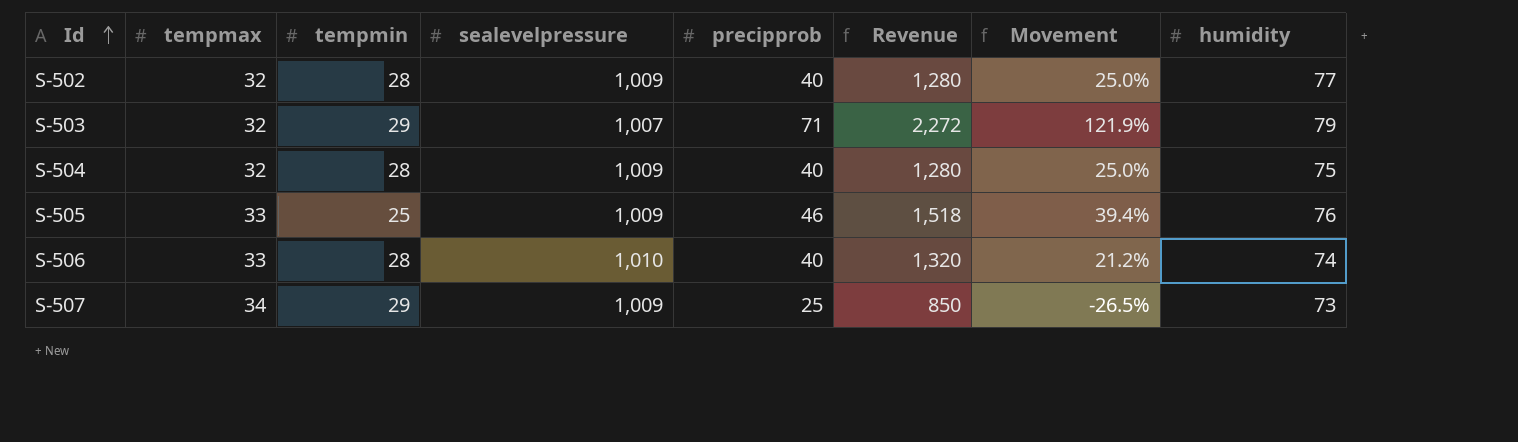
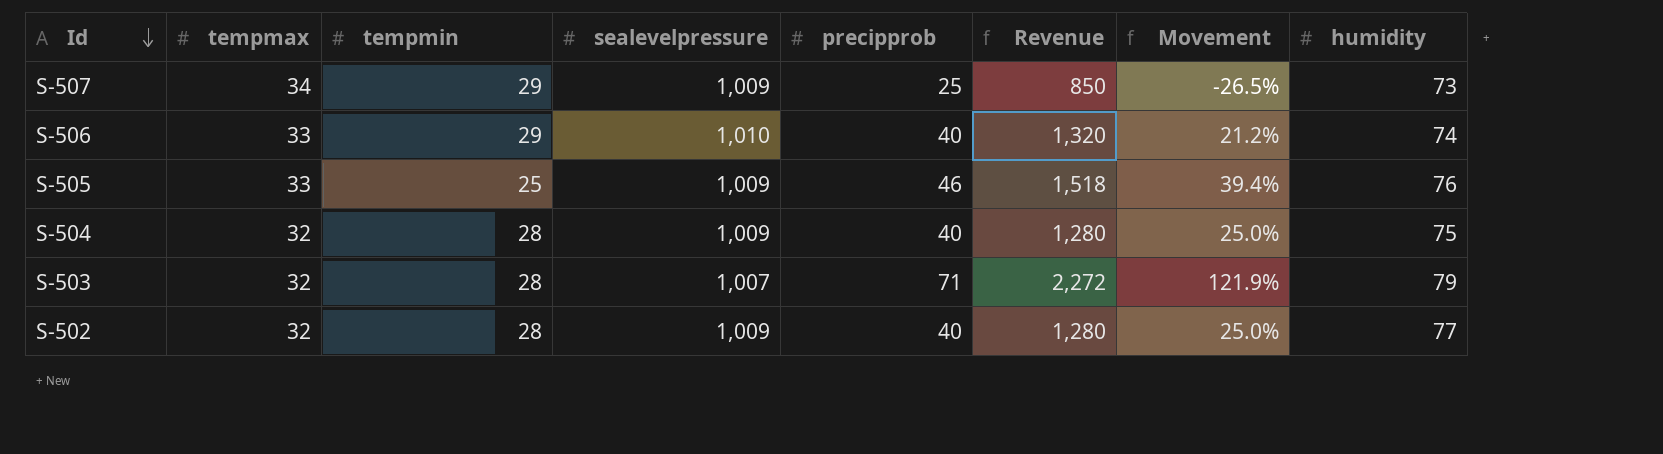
row order: Id ascending -> Id descending
S-506 | tempmin: 28 -> 29
S-503 | tempmin: 29 -> 28

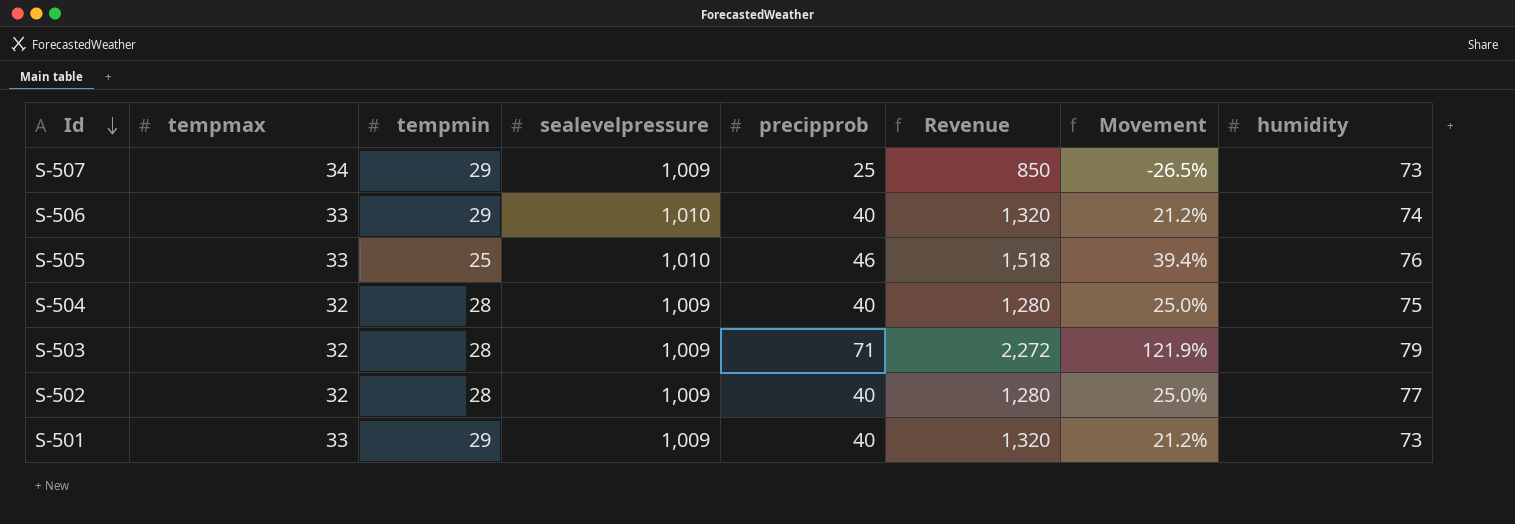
S-505 | sealevelpressure: 1,009 -> 1,010
S-503 | sealevelpressure: 1,007 -> 1,009
row S-501: none -> 33 | 29 | 1,009 | 40 | 1,320 | 21.2% | 73

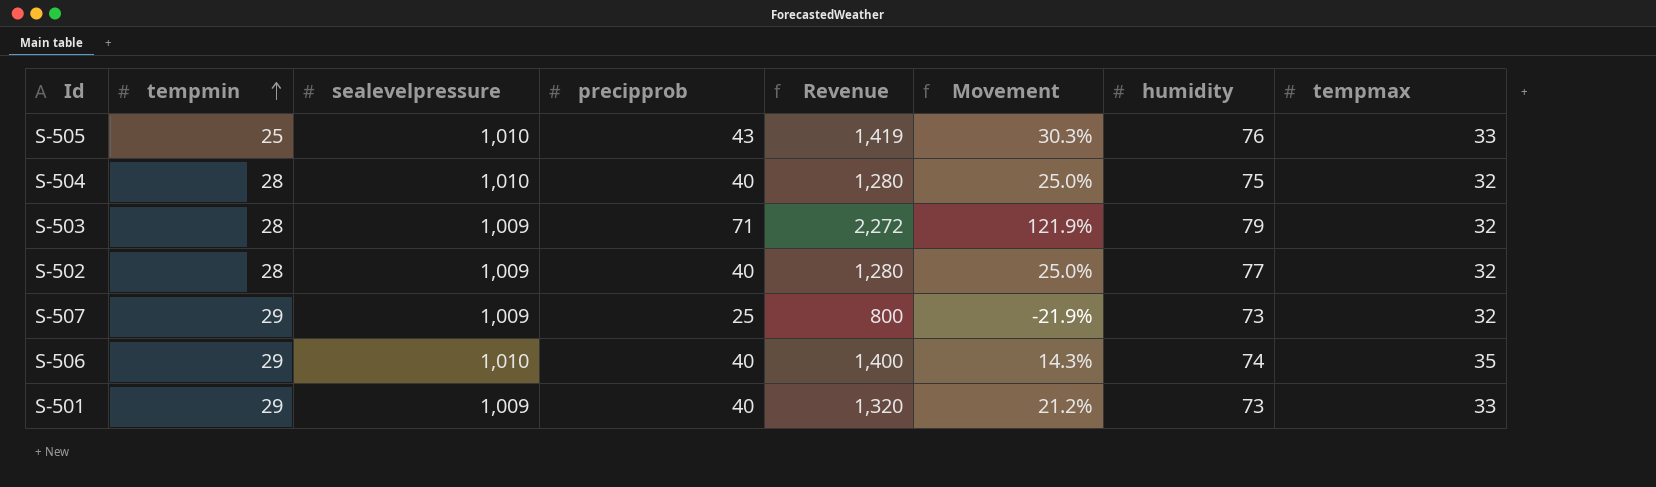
row order: Id descending -> tempmin ascending
column tempmax | position: 2 -> 8
S-505 | precipprob: 46 -> 43
S-505 | Revenue: 1,518 -> 1,419
S-505 | Movement: 39.4% -> 30.3%
S-504 | sealevelpressure: 1,009 -> 1,010
S-507 | Revenue: 850 -> 800
S-507 | Movement: -26.5% -> -21.9%
S-507 | tempmax: 34 -> 32
S-506 | Revenue: 1,320 -> 1,400
S-506 | Movement: 21.2% -> 14.3%
S-506 | tempmax: 33 -> 35

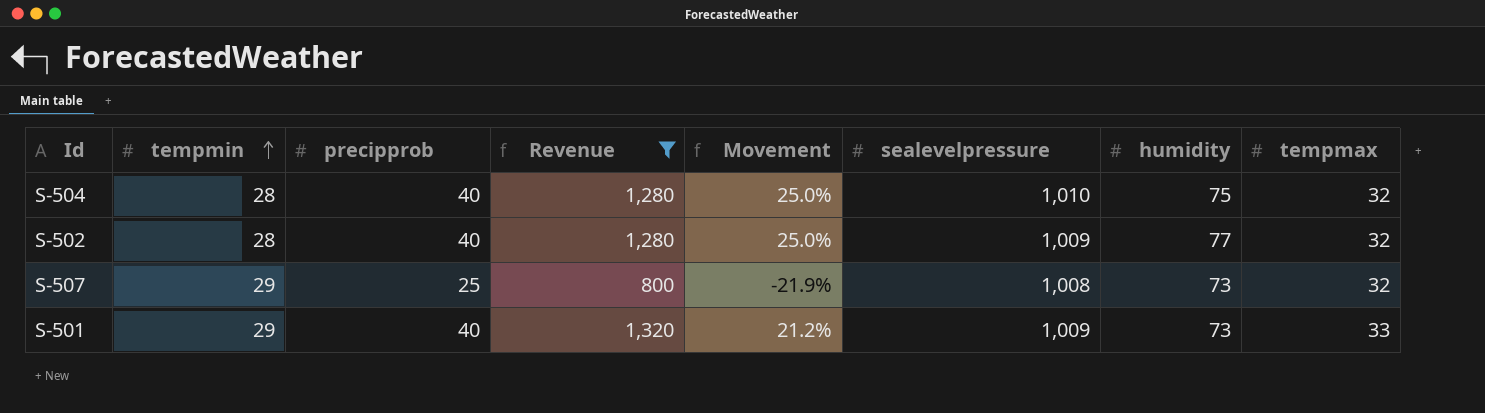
filter: none -> Revenue <= 1,320
column sealevelpressure | position: 3 -> 6
S-507 | sealevelpressure: 1,009 -> 1,008

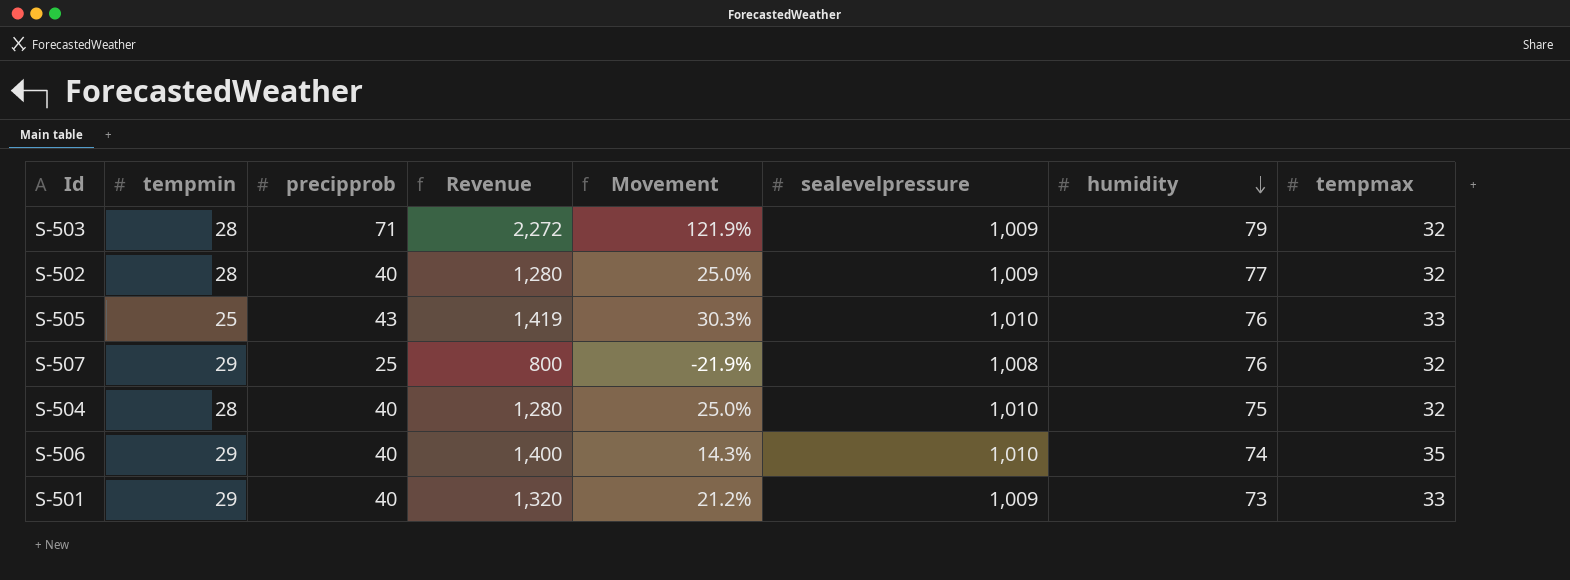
filter: Revenue <= 1,320 -> none
row order: tempmin ascending -> humidity descending
S-507 | humidity: 73 -> 76

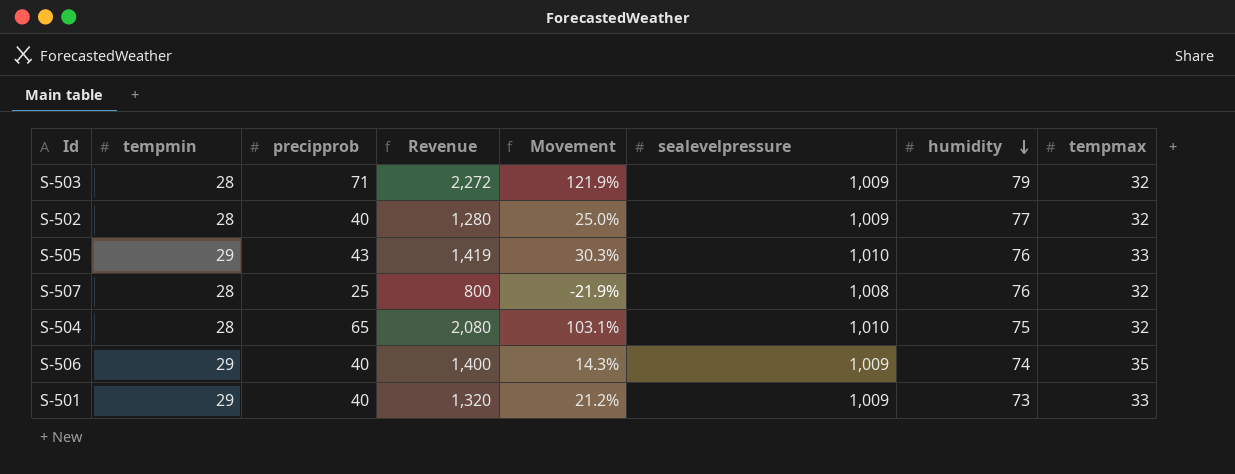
S-505 | tempmin: 25 -> 29
S-507 | tempmin: 29 -> 28
S-504 | precipprob: 40 -> 65
S-504 | Revenue: 1,280 -> 2,080
S-504 | Movement: 25.0% -> 103.1%
S-506 | sealevelpressure: 1,010 -> 1,009

